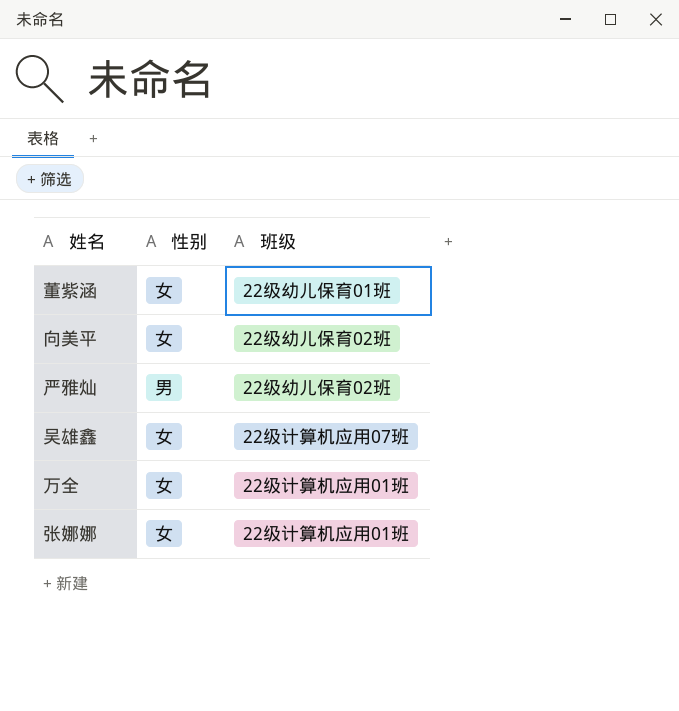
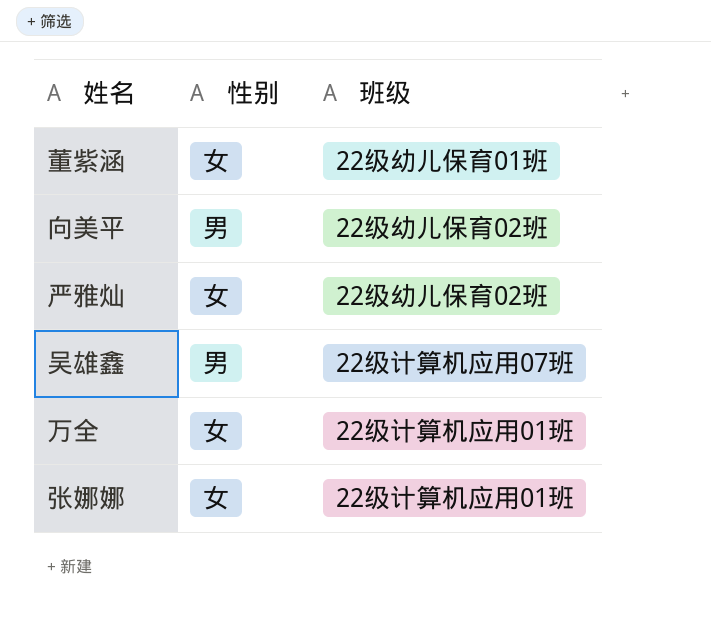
向美平 | 性别: 女 -> 男
严雅灿 | 性别: 男 -> 女
吴雄鑫 | 性别: 女 -> 男

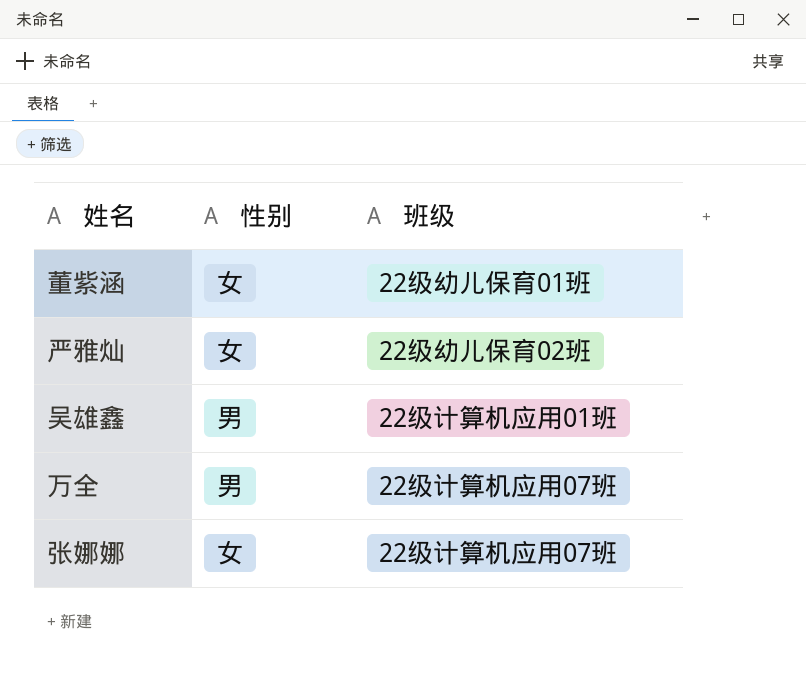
row 向美平: 男 | 22级幼儿保育02班 -> none
吴雄鑫 | 班级: 22级计算机应用07班 -> 22级计算机应用01班
万全 | 性别: 女 -> 男
万全 | 班级: 22级计算机应用01班 -> 22级计算机应用07班
张娜娜 | 班级: 22级计算机应用01班 -> 22级计算机应用07班

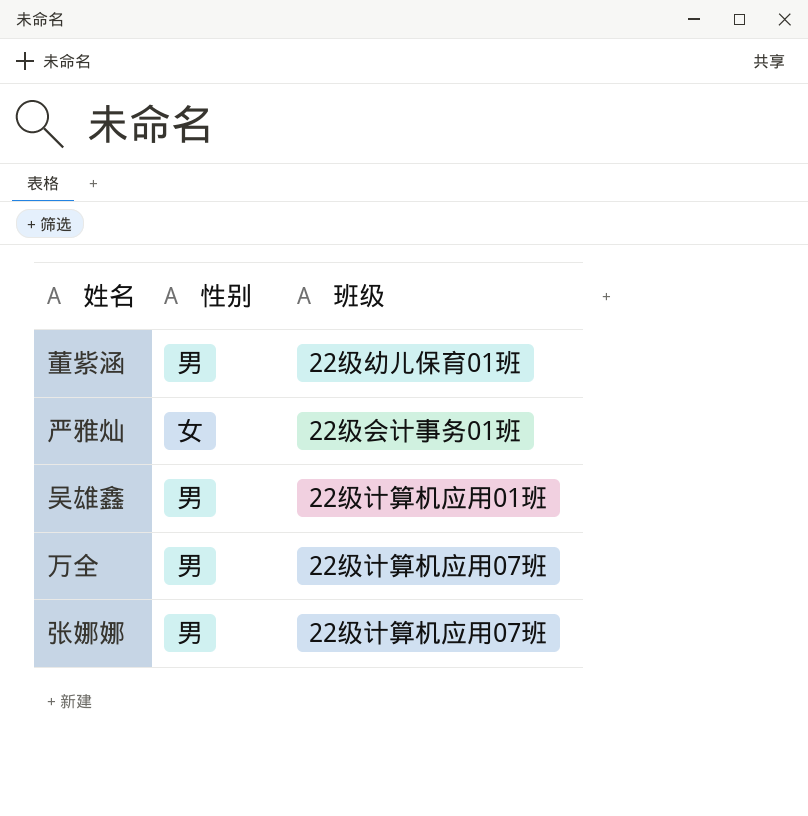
董紫涵 | 性别: 女 -> 男
严雅灿 | 班级: 22级幼儿保育02班 -> 22级会计事务01班
张娜娜 | 性别: 女 -> 男

